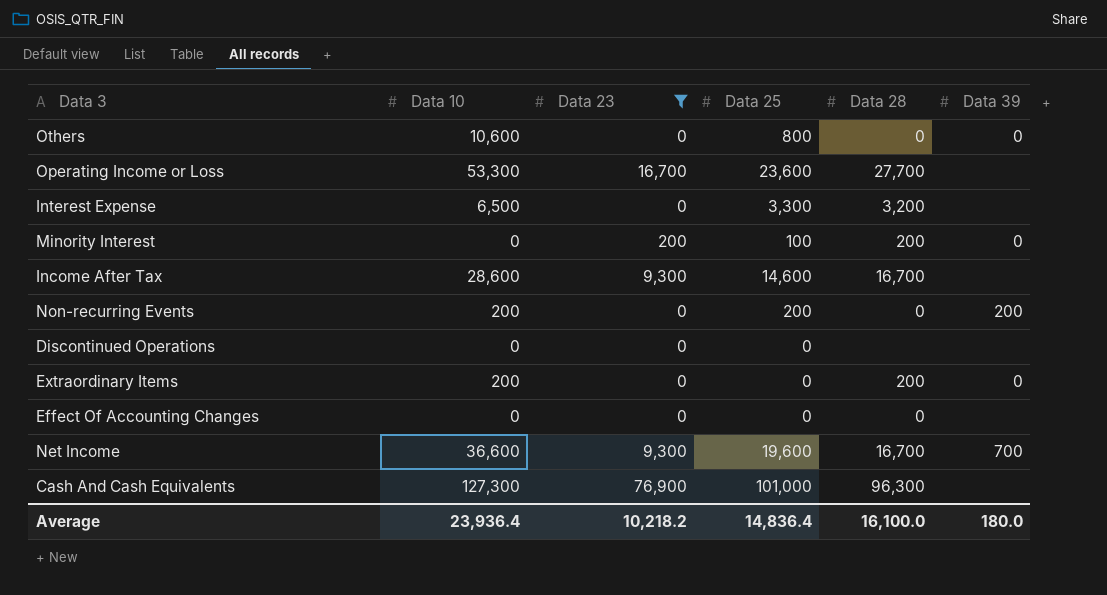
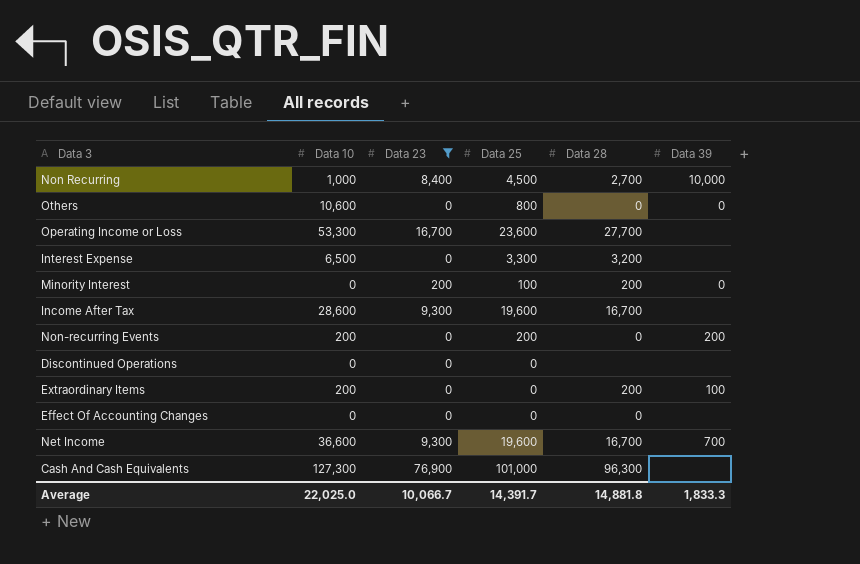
row Non Recurring: none -> 1,000 | 8,400 | 4,500 | 2,700 | 10,000
Income After Tax | Data 25: 14,600 -> 19,600
Extraordinary Items | Data 39: 0 -> 100
Average | Data 10: 23,936.4 -> 22,025.0
Average | Data 23: 10,218.2 -> 10,066.7
Average | Data 25: 14,836.4 -> 14,391.7
Average | Data 28: 16,100.0 -> 14,881.8
Average | Data 39: 180.0 -> 1,833.3

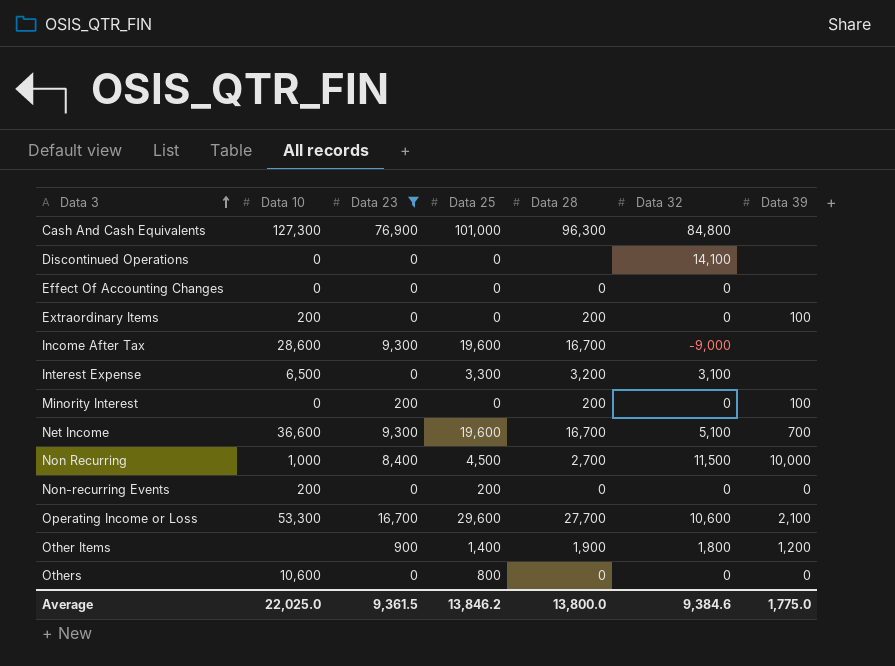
row order: none -> Data 3 ascending
column Data 32 | position: none -> 6
Minority Interest | Data 25: 100 -> 0
Minority Interest | Data 39: 0 -> 100
Non-recurring Events | Data 39: 200 -> 0
Operating Income or Loss | Data 25: 23,600 -> 29,600
Operating Income or Loss | Data 39: none -> 2,100
row Other Items: none -> none | 900 | 1,400 | 1,900 | 1,800 | 1,200
Average | Data 23: 10,066.7 -> 9,361.5
Average | Data 25: 14,391.7 -> 13,846.2
Average | Data 28: 14,881.8 -> 13,800.0
Average | Data 39: 1,833.3 -> 1,775.0

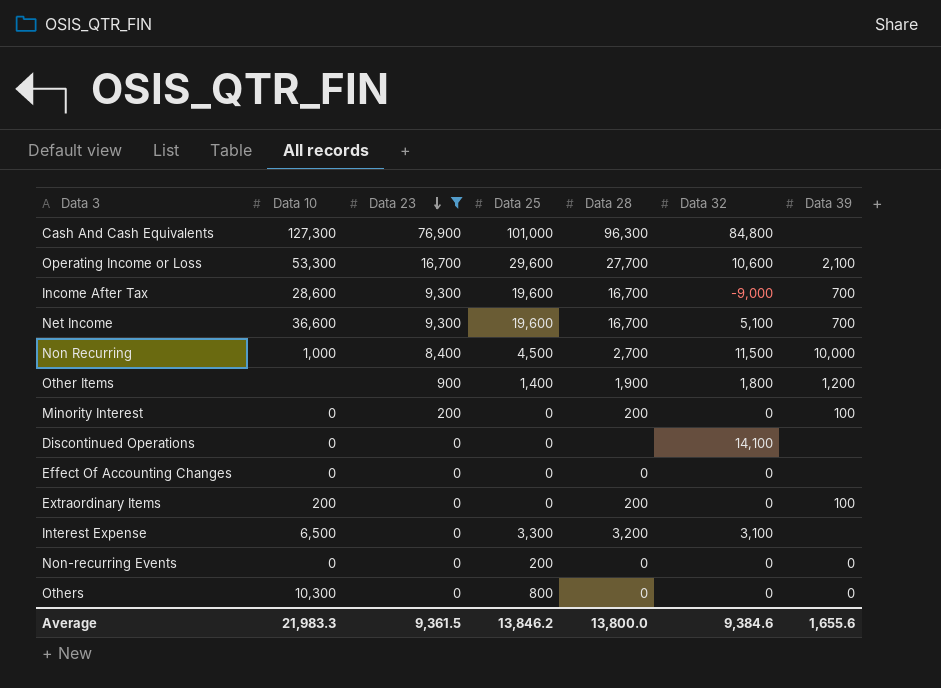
row order: Data 3 ascending -> Data 23 descending
Income After Tax | Data 39: none -> 700
Non-recurring Events | Data 10: 200 -> 0
Others | Data 10: 10,600 -> 10,300
Average | Data 10: 22,025.0 -> 21,983.3
Average | Data 39: 1,775.0 -> 1,655.6

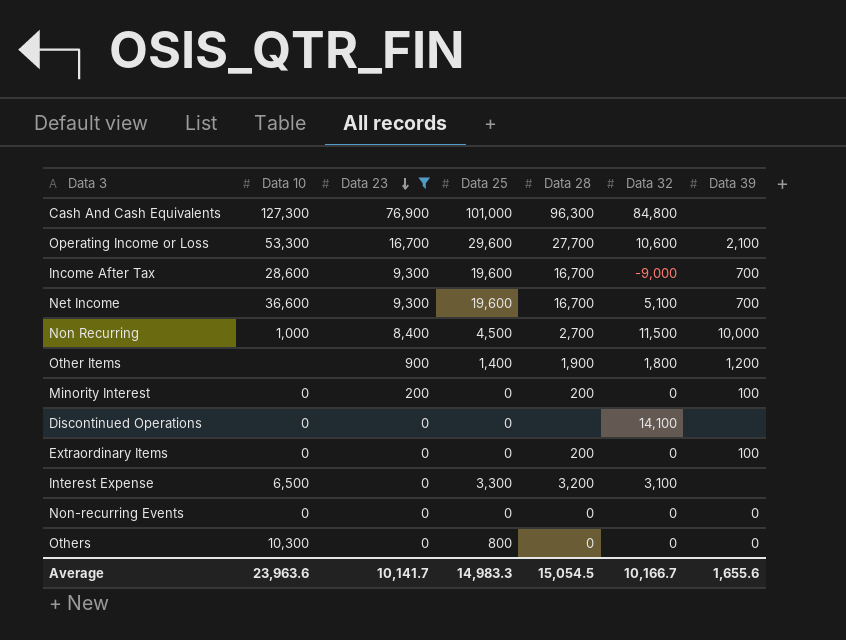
row Effect Of Accounting Changes: 0 | 0 | 0 | 0 | 0 | none -> none
Extraordinary Items | Data 10: 200 -> 0
Non-recurring Events | Data 25: 200 -> 0
Average | Data 10: 21,983.3 -> 23,963.6
Average | Data 23: 9,361.5 -> 10,141.7
Average | Data 25: 13,846.2 -> 14,983.3
Average | Data 28: 13,800.0 -> 15,054.5
Average | Data 32: 9,384.6 -> 10,166.7

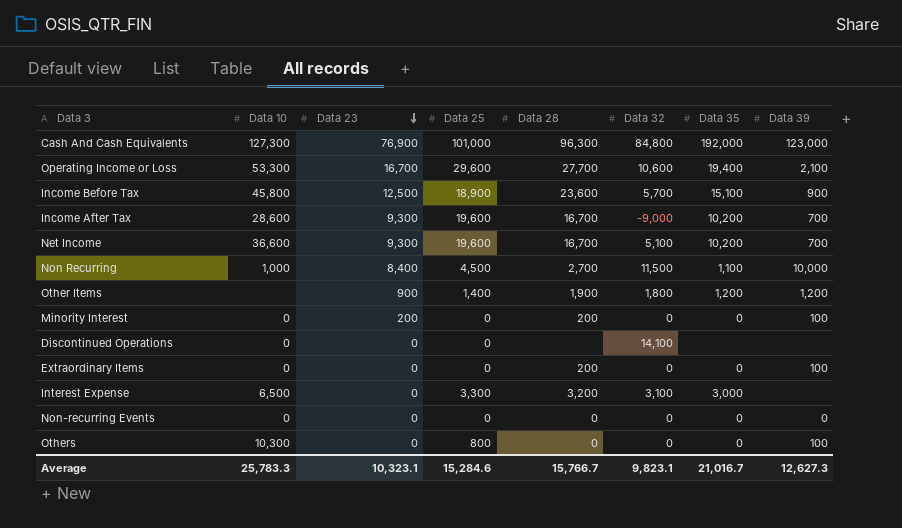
filter: Data 23 != 12,500 -> none
column Data 35 | position: none -> 7
Cash And Cash Equivalents | Data 39: none -> 123,000
Others | Data 39: 0 -> 100
Average | Data 10: 23,963.6 -> 25,783.3
Average | Data 23: 10,141.7 -> 10,323.1
Average | Data 25: 14,983.3 -> 15,284.6
Average | Data 28: 15,054.5 -> 15,766.7
Average | Data 32: 10,166.7 -> 9,823.1
Average | Data 39: 1,655.6 -> 12,627.3

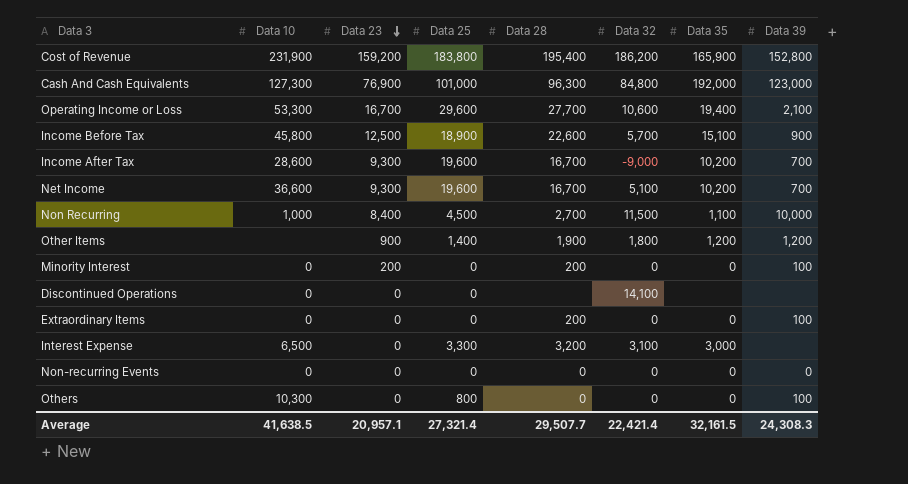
row Cost of Revenue: none -> 231,900 | 159,200 | 183,800 | 195,400 | 186,200 | 165,900 | 152,800
Income Before Tax | Data 28: 23,600 -> 22,600
Average | Data 10: 25,783.3 -> 41,638.5
Average | Data 23: 10,323.1 -> 20,957.1
Average | Data 25: 15,284.6 -> 27,321.4
Average | Data 28: 15,766.7 -> 29,507.7
Average | Data 32: 9,823.1 -> 22,421.4
Average | Data 35: 21,016.7 -> 32,161.5
Average | Data 39: 12,627.3 -> 24,308.3

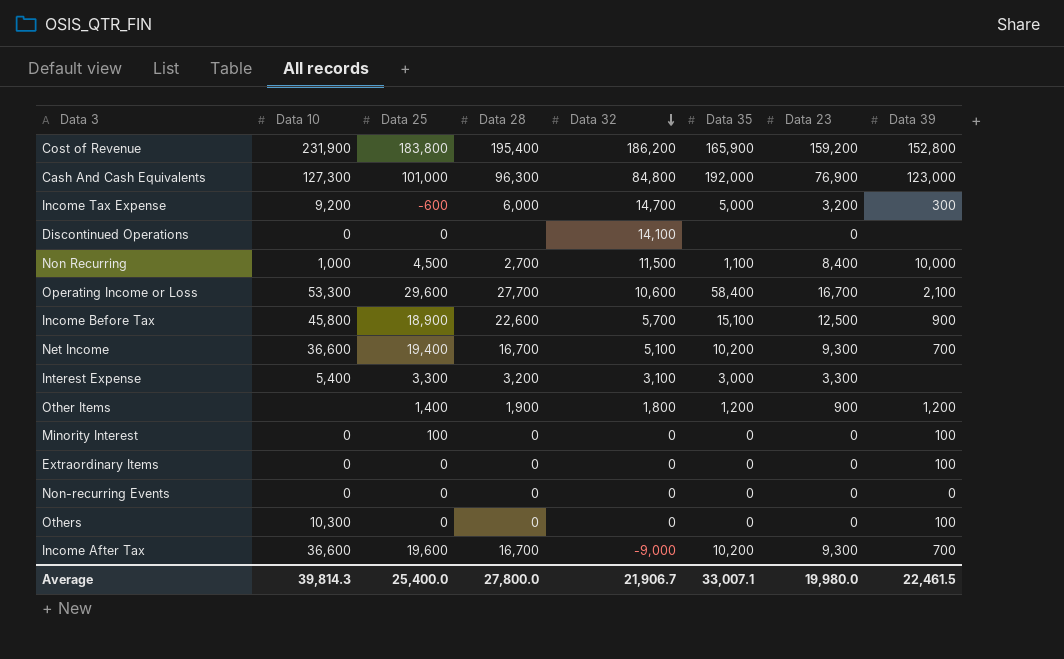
row order: Data 23 descending -> Data 32 descending
column Data 23 | position: 3 -> 7
row Income Tax Expense: none -> 9,200 | -600 | 6,000 | 14,700 | 5,000 | 3,200 | 300
Operating Income or Loss | Data 35: 19,400 -> 58,400
Net Income | Data 25: 19,600 -> 19,400
Interest Expense | Data 10: 6,500 -> 5,400
Interest Expense | Data 23: 0 -> 3,300
Minority Interest | Data 25: 0 -> 100
Minority Interest | Data 28: 200 -> 0
Minority Interest | Data 23: 200 -> 0
Extraordinary Items | Data 28: 200 -> 0
Others | Data 25: 800 -> 0
Income After Tax | Data 10: 28,600 -> 36,600
Average | Data 10: 41,638.5 -> 39,814.3
Average | Data 25: 27,321.4 -> 25,400.0
Average | Data 28: 29,507.7 -> 27,800.0
Average | Data 32: 22,421.4 -> 21,906.7
Average | Data 35: 32,161.5 -> 33,007.1
Average | Data 23: 20,957.1 -> 19,980.0
Average | Data 39: 24,308.3 -> 22,461.5

